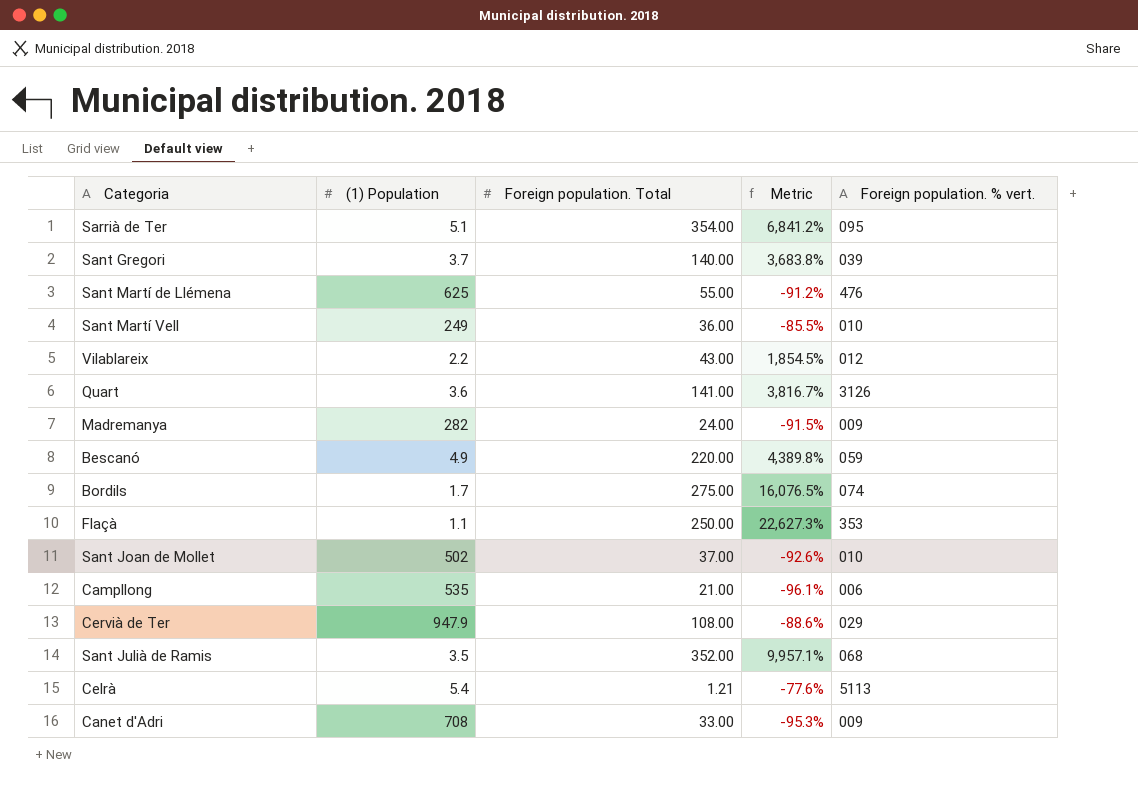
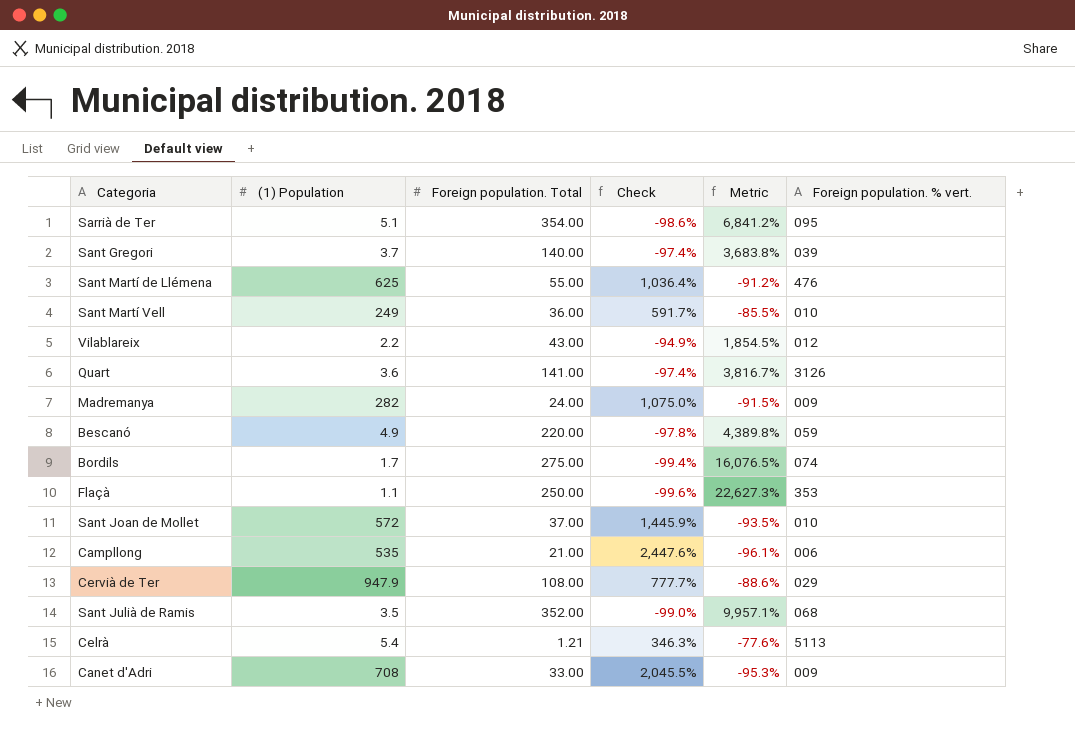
column Check | formula: none -> ([(1) Population] - [Foreign population. Total]) / [Foreign population. Total]
Sant Joan de Mollet | (1) Population: 502 -> 572
Sant Joan de Mollet | Metric: -92.6% -> -93.5%

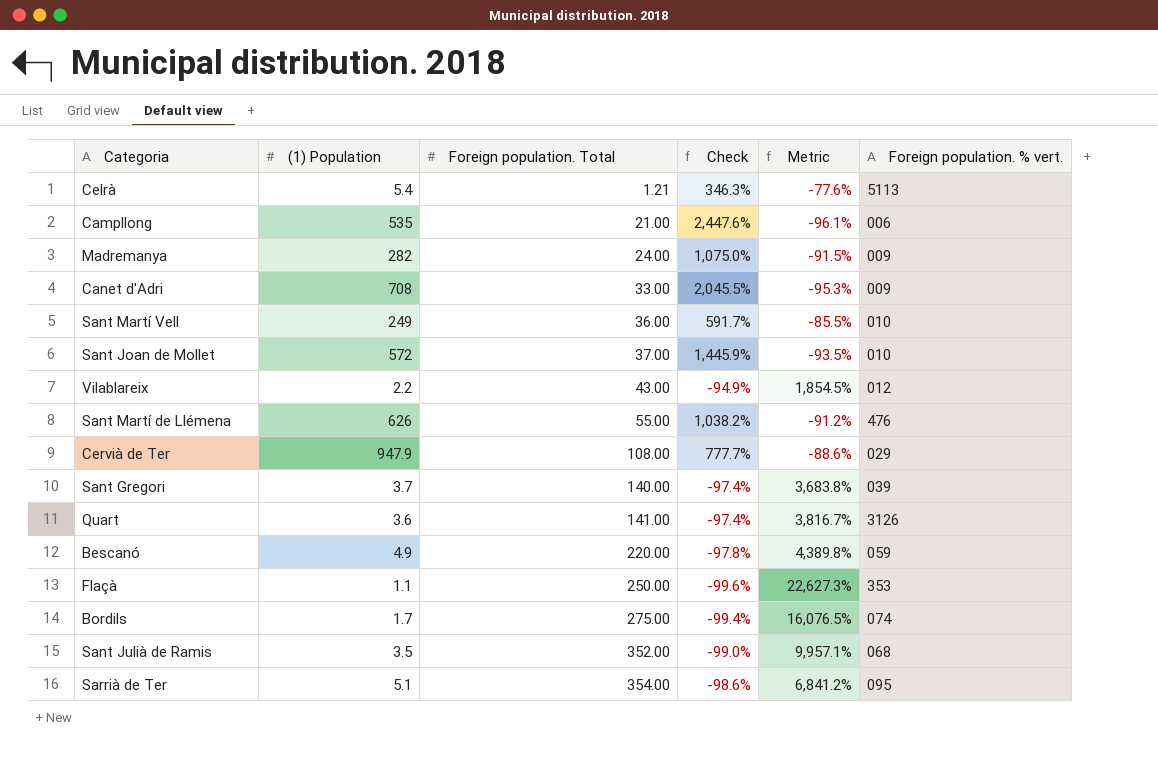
row order: none -> Foreign population. Total ascending
Sant Martí de Llémena | (1) Population: 625 -> 626
Sant Martí de Llémena | Check: 1,036.4% -> 1,038.2%

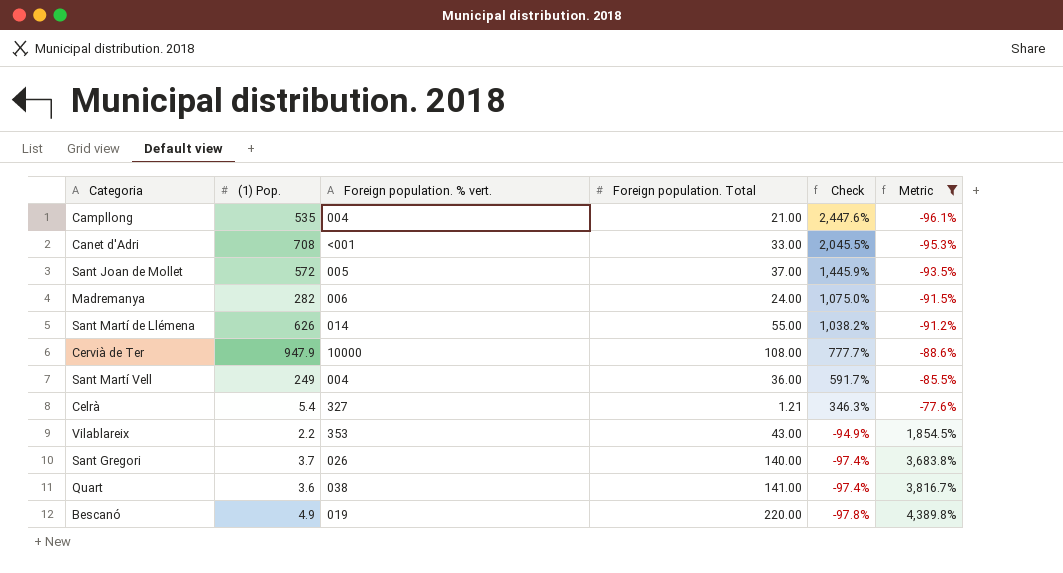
filter: none -> Metric <= 4,389.8%
row order: Foreign population. Total ascending -> Check descending
column name: (1) Population -> (1) Pop.
column Foreign population. % vert. | position: 6 -> 3
Campllong | Foreign population. % vert.: 006 -> 004
Canet d'Adri | Foreign population. % vert.: 009 -> <001
Sant Joan de Mollet | Foreign population. % vert.: 010 -> 005
Madremanya | Foreign population. % vert.: 009 -> 006
Sant Martí de Llémena | Foreign population. % vert.: 476 -> 014
Cervià de Ter | Foreign population. % vert.: 029 -> 10000
Sant Martí Vell | Foreign population. % vert.: 010 -> 004
Celrà | Foreign population. % vert.: 5113 -> 327
Vilablareix | Foreign population. % vert.: 012 -> 353
Sant Gregori | Foreign population. % vert.: 039 -> 026
Quart | Foreign population. % vert.: 3126 -> 038
Bescanó | Foreign population. % vert.: 059 -> 019

